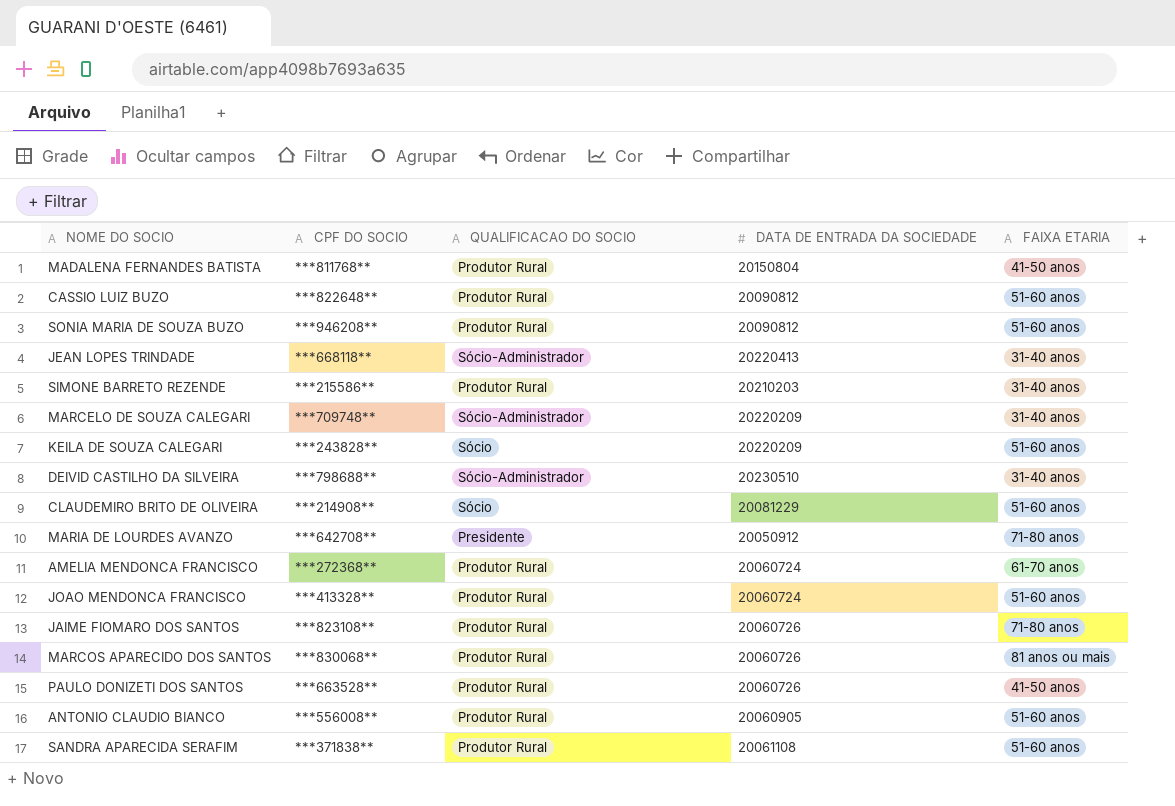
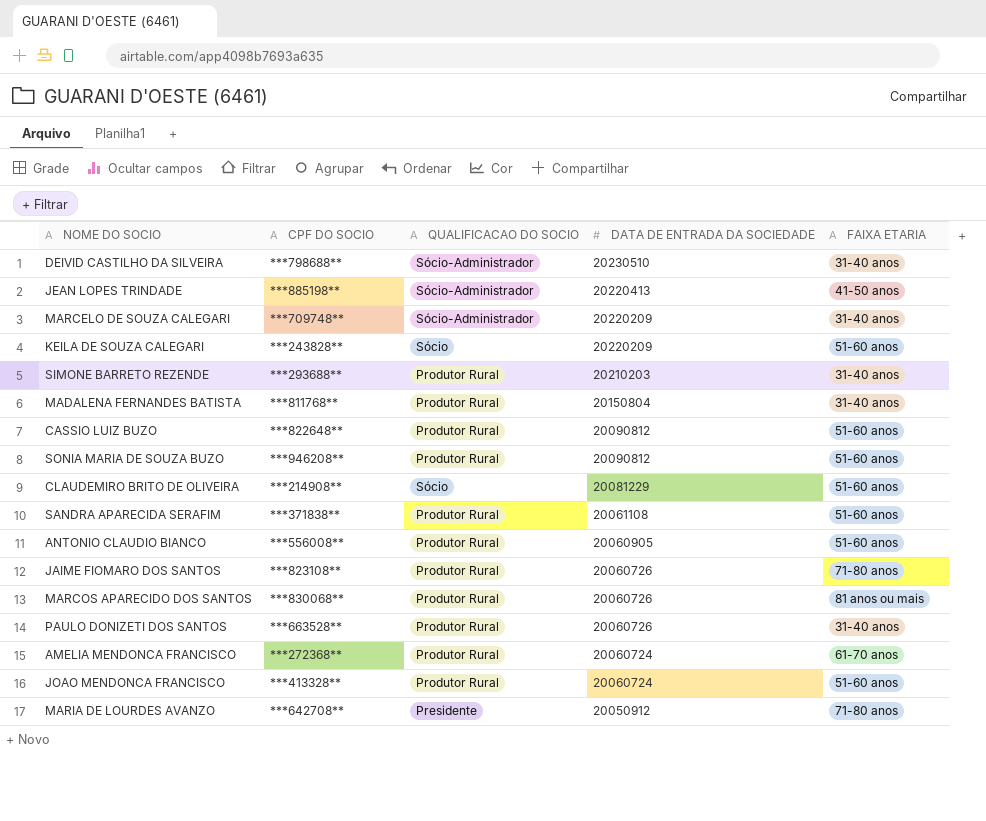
row order: none -> DATA DE ENTRADA DA SOCIEDADE descending
JEAN LOPES TRINDADE | CPF DO SOCIO: ***668118** -> ***885198**
JEAN LOPES TRINDADE | FAIXA ETARIA: 31-40 anos -> 41-50 anos
SIMONE BARRETO REZENDE | CPF DO SOCIO: ***215586** -> ***293688**
MADALENA FERNANDES BATISTA | FAIXA ETARIA: 41-50 anos -> 31-40 anos
PAULO DONIZETI DOS SANTOS | FAIXA ETARIA: 41-50 anos -> 31-40 anos

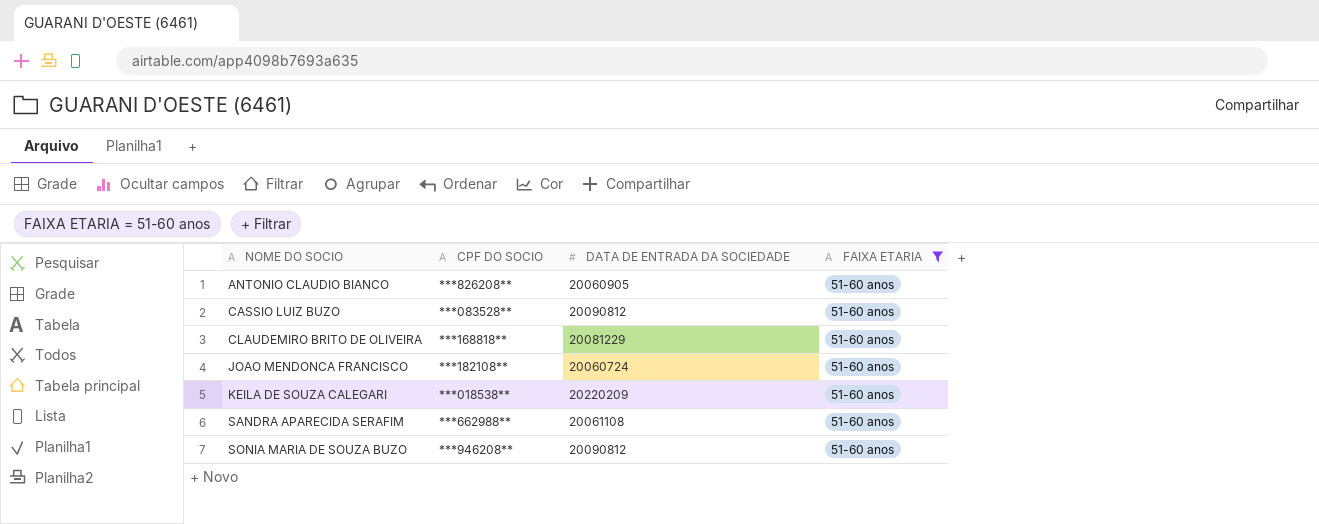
filter: none -> FAIXA ETARIA = 51-60 anos
row order: DATA DE ENTRADA DA SOCIEDADE descending -> NOME DO SOCIO ascending
column QUALIFICACAO DO SOCIO | position: 3 -> none
ANTONIO CLAUDIO BIANCO | CPF DO SOCIO: ***556008** -> ***826208**
CASSIO LUIZ BUZO | CPF DO SOCIO: ***822648** -> ***083528**
CLAUDEMIRO BRITO DE OLIVEIRA | CPF DO SOCIO: ***214908** -> ***168818**
JOAO MENDONCA FRANCISCO | CPF DO SOCIO: ***413328** -> ***182108**
KEILA DE SOUZA CALEGARI | CPF DO SOCIO: ***243828** -> ***018538**
SANDRA APARECIDA SERAFIM | CPF DO SOCIO: ***371838** -> ***662988**

